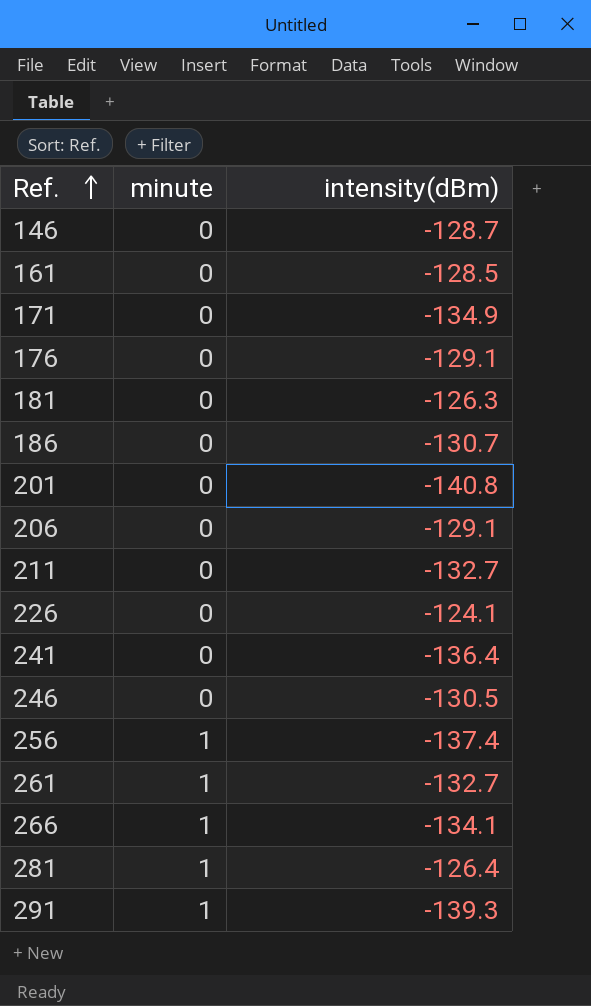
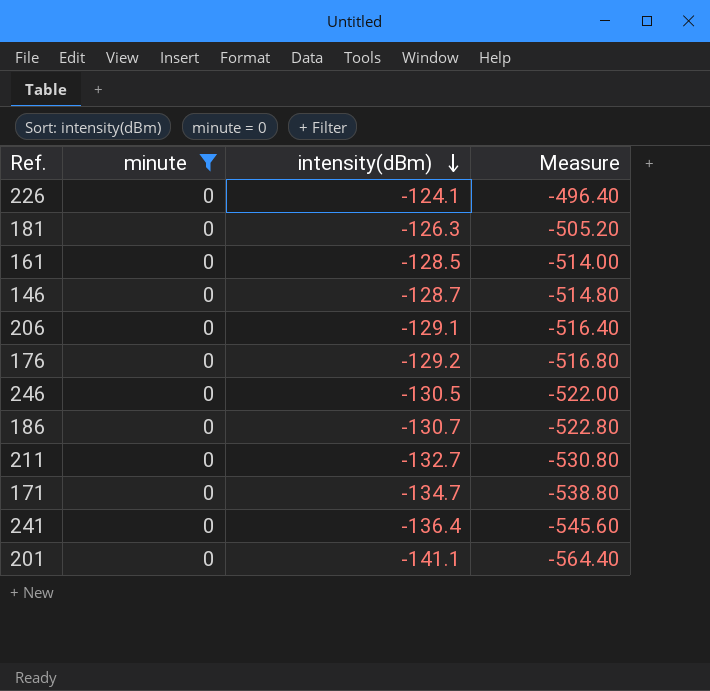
filter: none -> minute = 0
row order: Ref. ascending -> intensity(dBm) descending
column Measure | formula: none -> [intensity(dBm)] * 4
176 | intensity(dBm): -129.1 -> -129.2
171 | intensity(dBm): -134.9 -> -134.7
201 | intensity(dBm): -140.8 -> -141.1

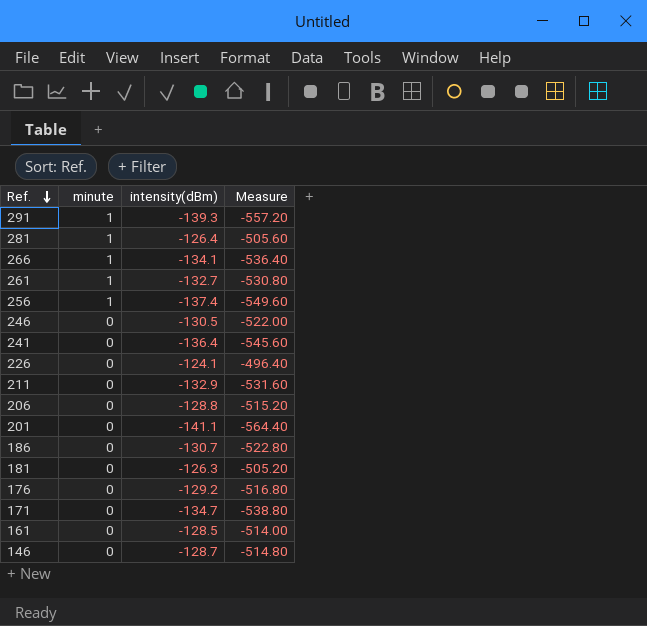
filter: minute = 0 -> none
row order: intensity(dBm) descending -> Ref. descending
211 | intensity(dBm): -132.7 -> -132.9
211 | Measure: -530.80 -> -531.60
206 | intensity(dBm): -129.1 -> -128.8
206 | Measure: -516.40 -> -515.20

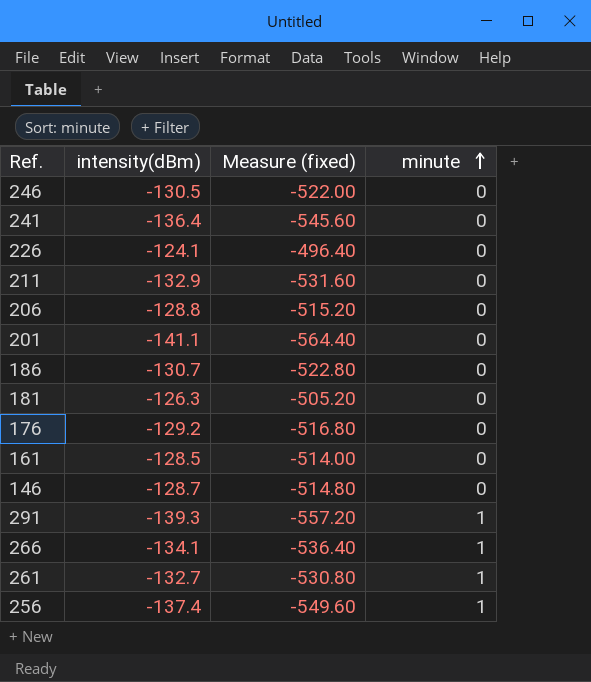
row order: Ref. descending -> minute ascending
column name: Measure -> Measure (fixed)
column minute | position: 2 -> 4
row 281: 1 | -126.4 | -505.60 -> none
row 171: 0 | -134.7 | -538.80 -> none

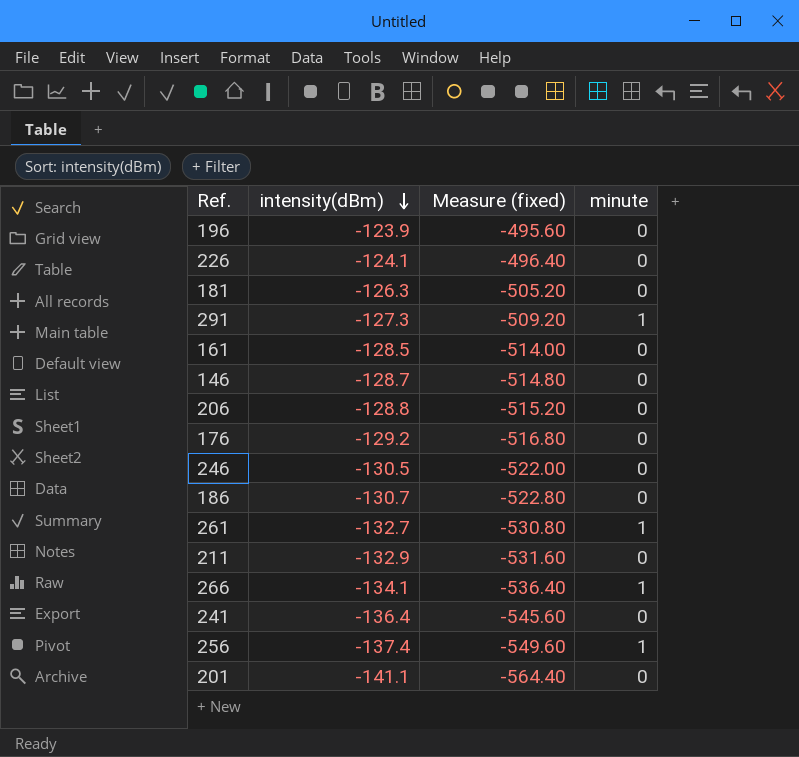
row order: minute ascending -> intensity(dBm) descending
row 196: none -> -123.9 | -495.60 | 0
291 | intensity(dBm): -139.3 -> -127.3
291 | Measure (fixed): -557.20 -> -509.20

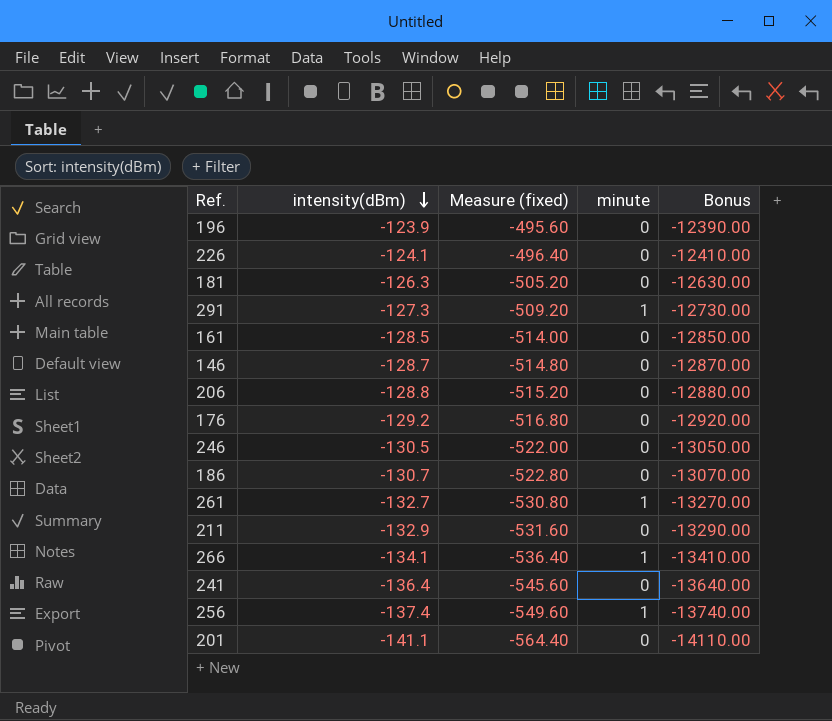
column Bonus | formula: none -> [intensity(dBm)] * 100

